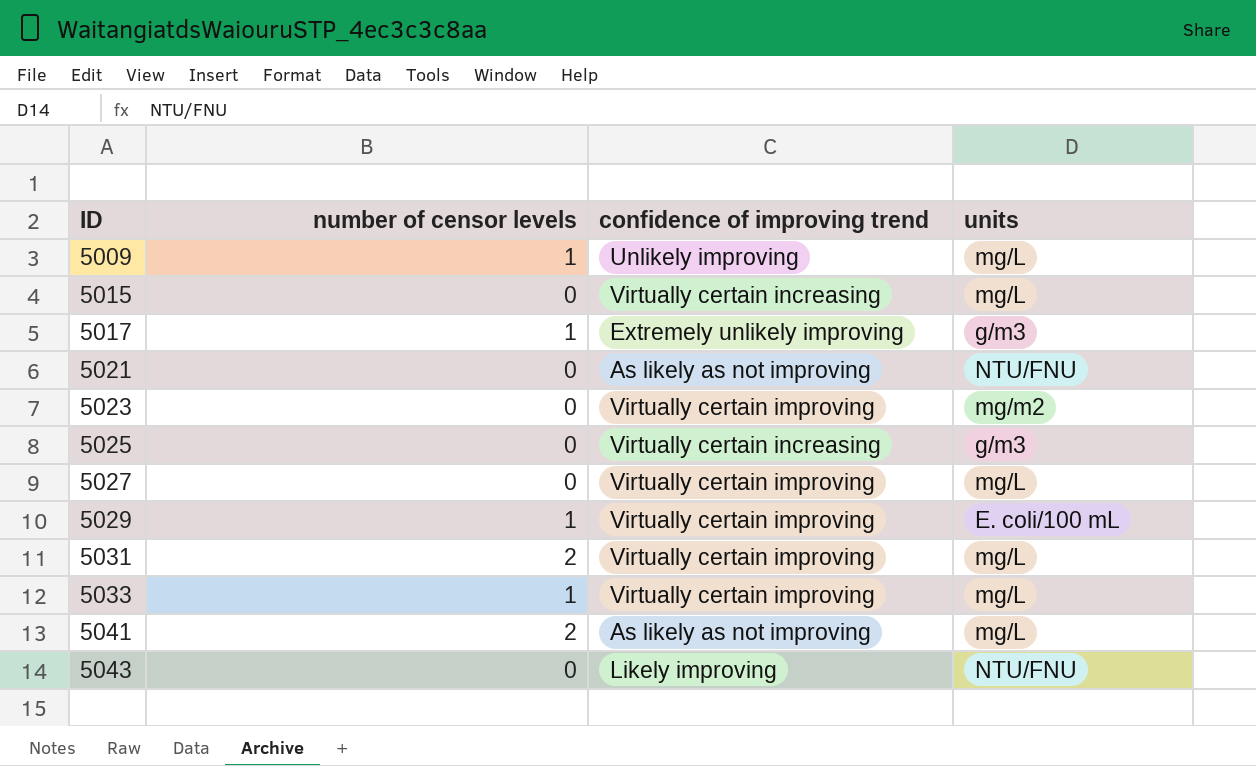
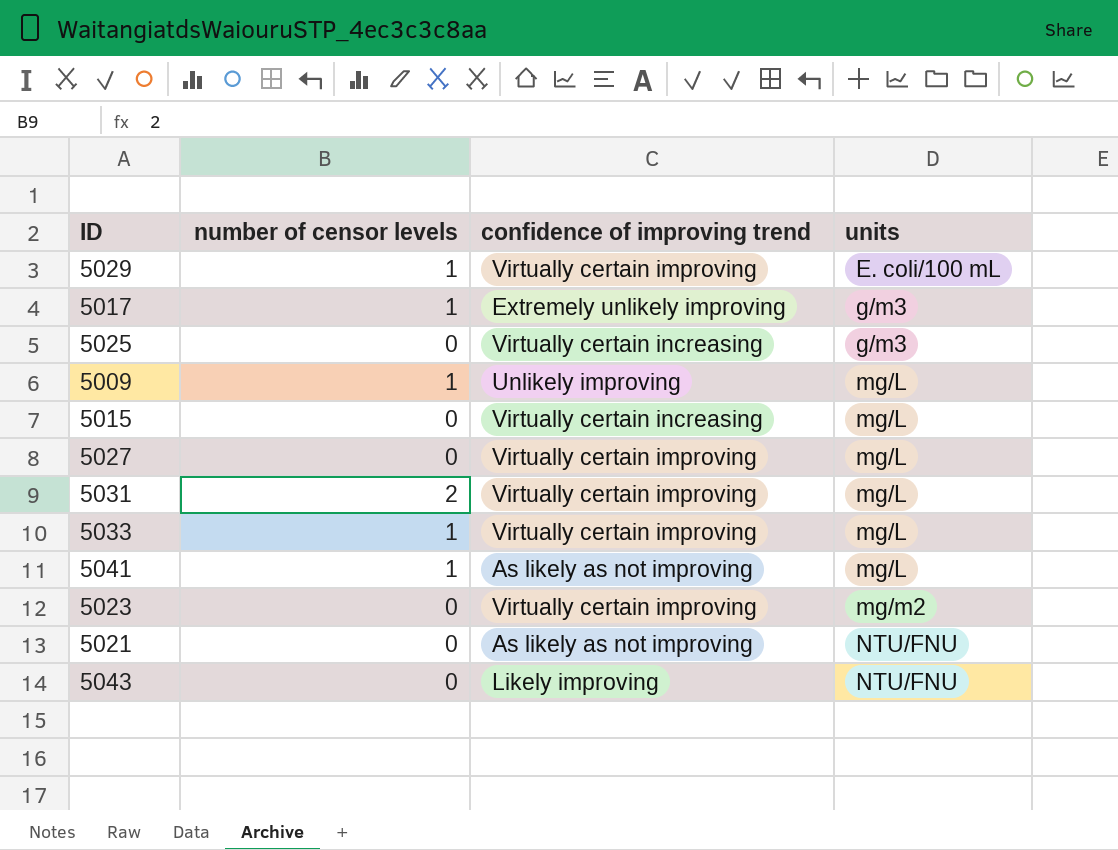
row order: ID ascending -> units ascending
5041 | number of censor levels: 2 -> 1

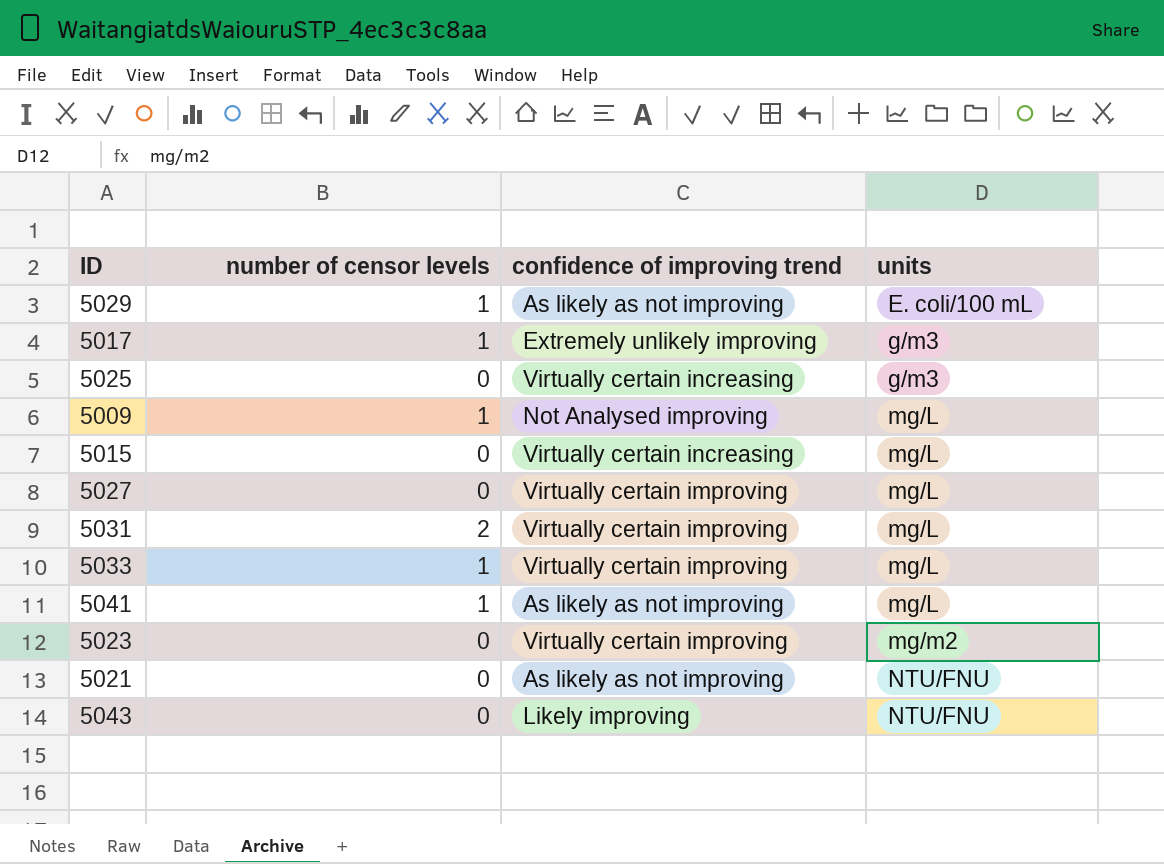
5029 | confidence of improving trend: Virtually certain improving -> As likely as not improving
5009 | confidence of improving trend: Unlikely improving -> Not Analysed improving

